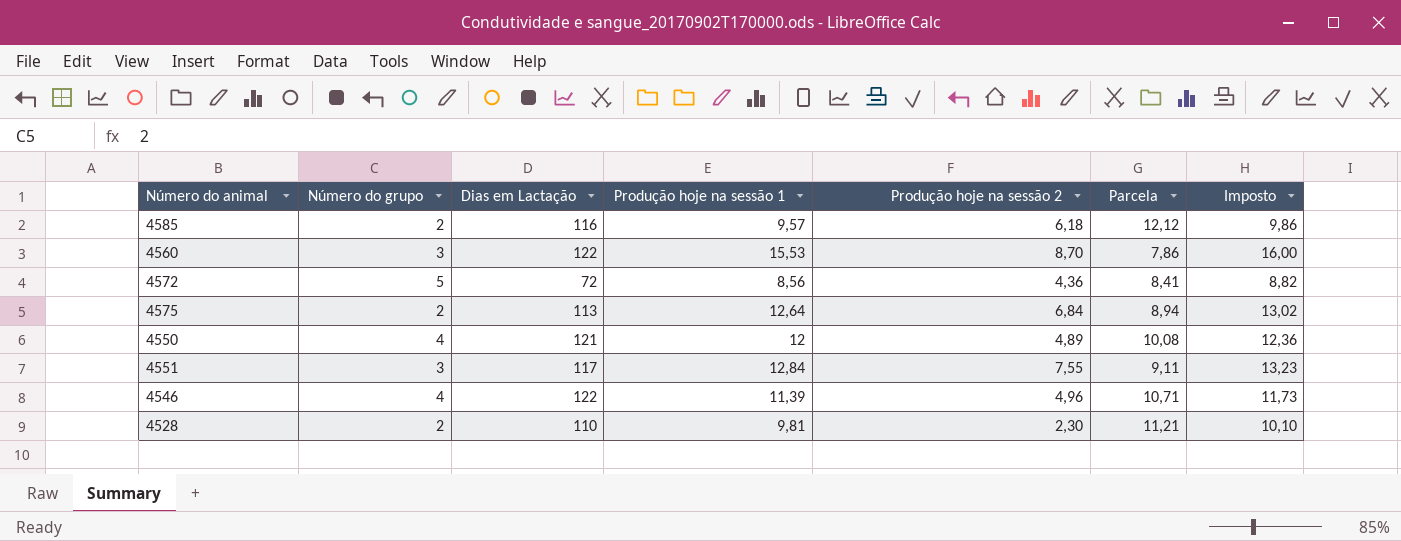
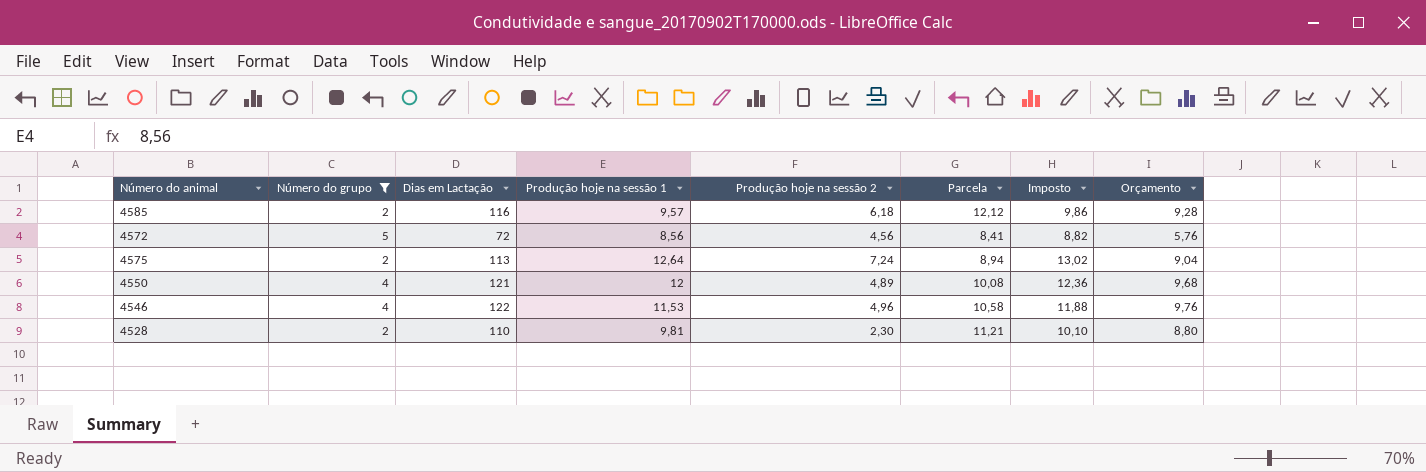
filter: none -> Número do grupo != 3
column Orçamento | formula: none -> [Dias em Lactação] * 0,08
4572 | Produção hoje na sessão 2: 4,36 -> 4,56
4575 | Produção hoje na sessão 2: 6,84 -> 7,24
4546 | Produção hoje na sessão 1: 11,39 -> 11,53
4546 | Parcela: 10,71 -> 10,58
4546 | Imposto: 11,73 -> 11,88

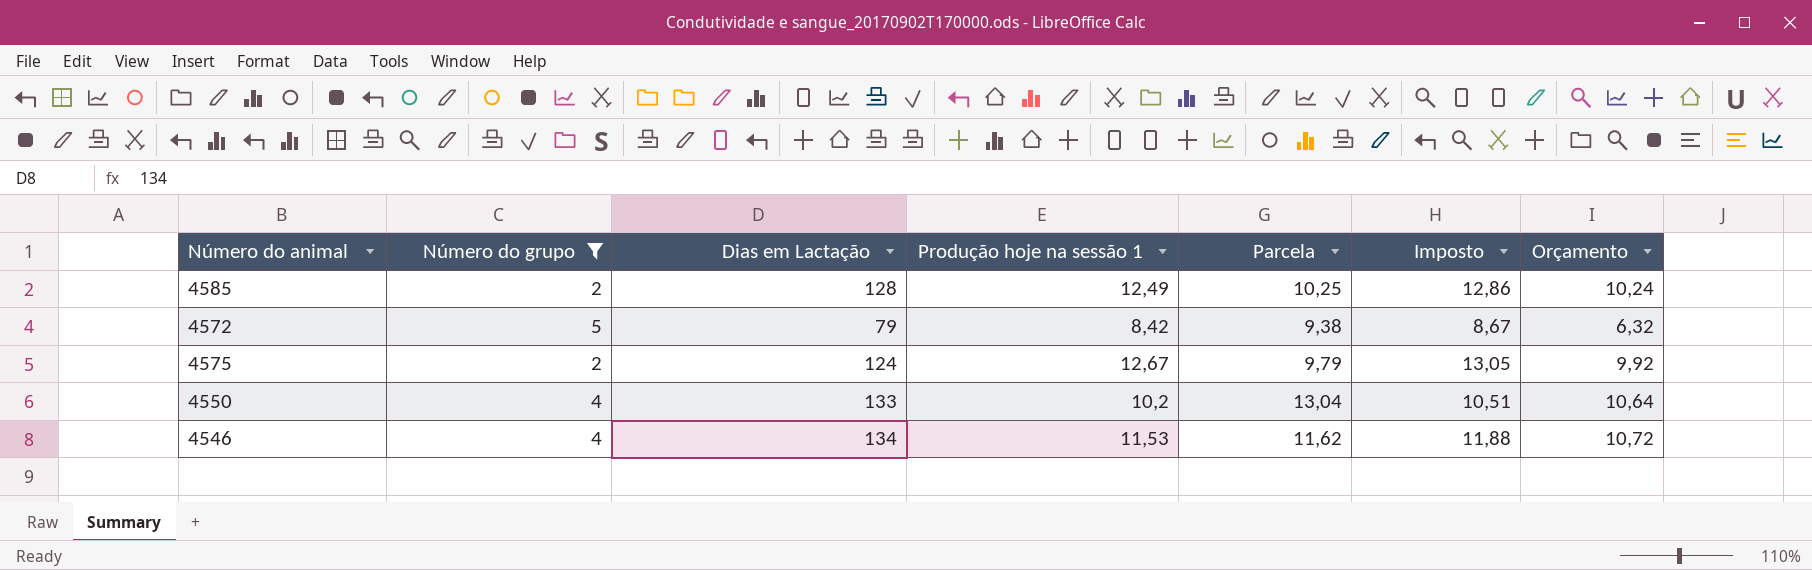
column Produção hoje na sessão 2 | position: 5 -> none
row 4528: 2 | 110 | 9,81 | 2,30 | 11,21 | 10,10 | 8,80 -> none
4585 | Dias em Lactação: 116 -> 128
4585 | Produção hoje na sessão 1: 9,57 -> 12,49
4585 | Parcela: 12,12 -> 10,25
4585 | Imposto: 9,86 -> 12,86
4585 | Orçamento: 9,28 -> 10,24
4572 | Dias em Lactação: 72 -> 79
4572 | Produção hoje na sessão 1: 8,56 -> 8,42
4572 | Parcela: 8,41 -> 9,38
4572 | Imposto: 8,82 -> 8,67
4572 | Orçamento: 5,76 -> 6,32
4575 | Dias em Lactação: 113 -> 124
4575 | Produção hoje na sessão 1: 12,64 -> 12,67
4575 | Parcela: 8,94 -> 9,79
4575 | Imposto: 13,02 -> 13,05
4575 | Orçamento: 9,04 -> 9,92
4550 | Dias em Lactação: 121 -> 133
4550 | Produção hoje na sessão 1: 12 -> 10,2
4550 | Parcela: 10,08 -> 13,04
4550 | Imposto: 12,36 -> 10,51
4550 | Orçamento: 9,68 -> 10,64
4546 | Dias em Lactação: 122 -> 134
4546 | Parcela: 10,58 -> 11,62
4546 | Orçamento: 9,76 -> 10,72

